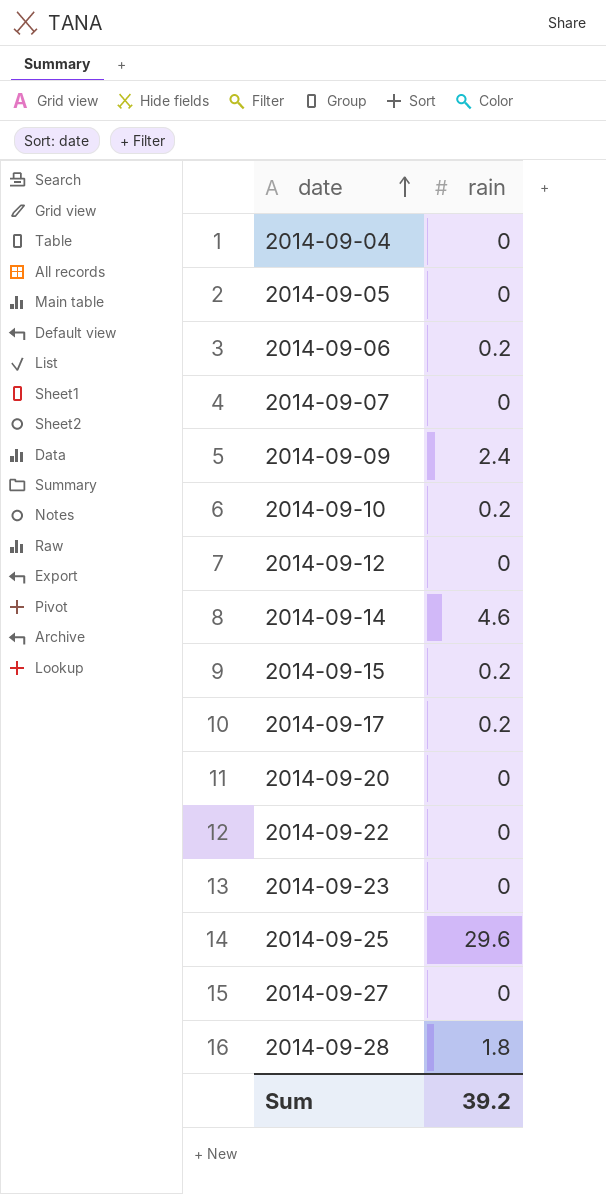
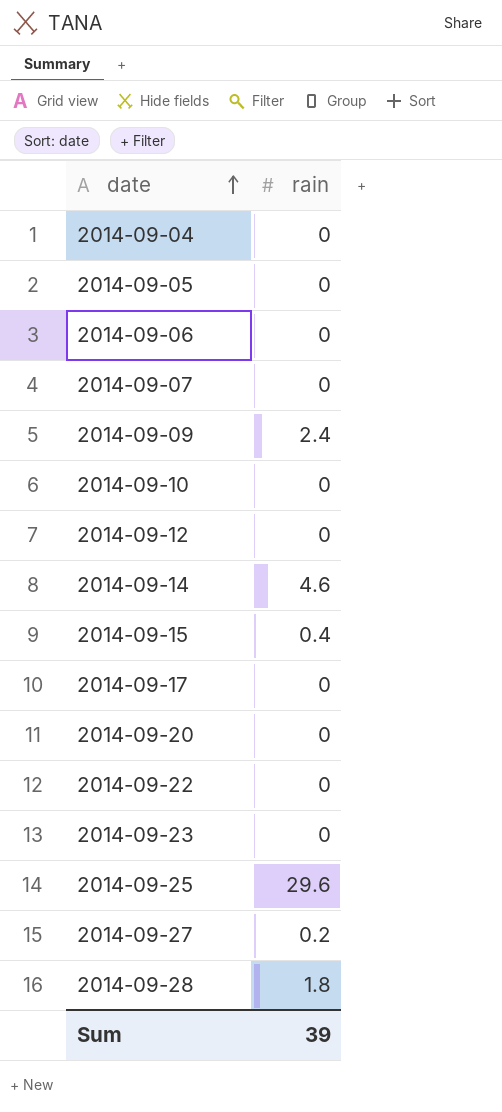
2014-09-06 | rain: 0.2 -> 0
2014-09-10 | rain: 0.2 -> 0
2014-09-15 | rain: 0.2 -> 0.4
2014-09-17 | rain: 0.2 -> 0
2014-09-27 | rain: 0 -> 0.2
Sum | rain: 39.2 -> 39

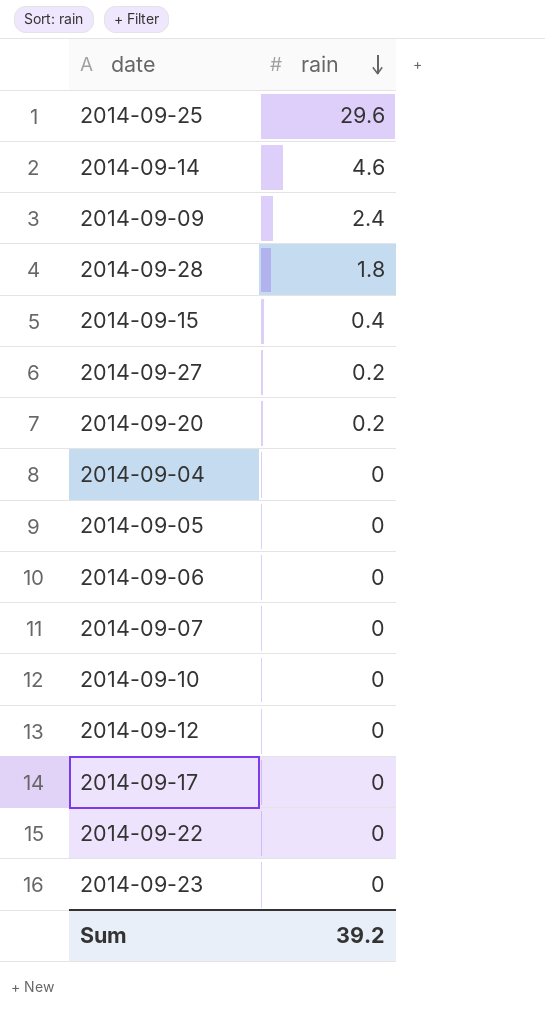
row order: date ascending -> rain descending
2014-09-20 | rain: 0 -> 0.2
Sum | rain: 39 -> 39.2

